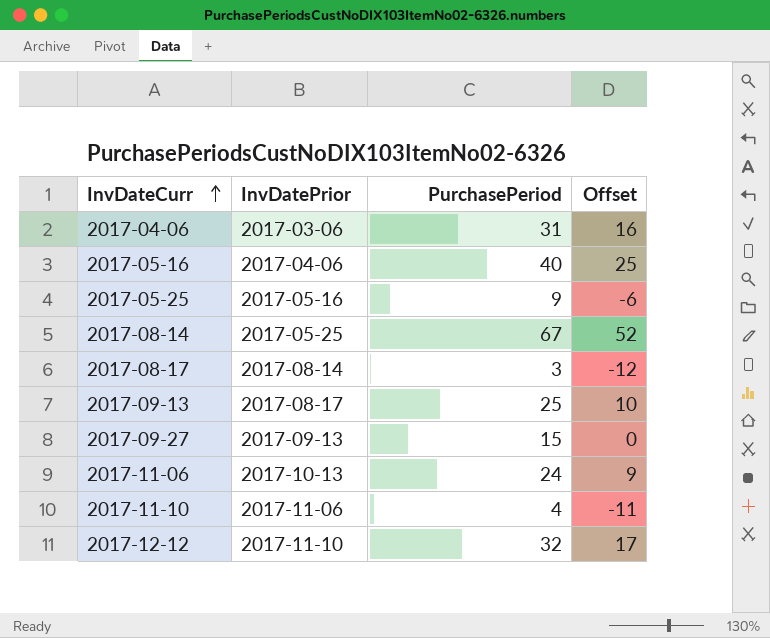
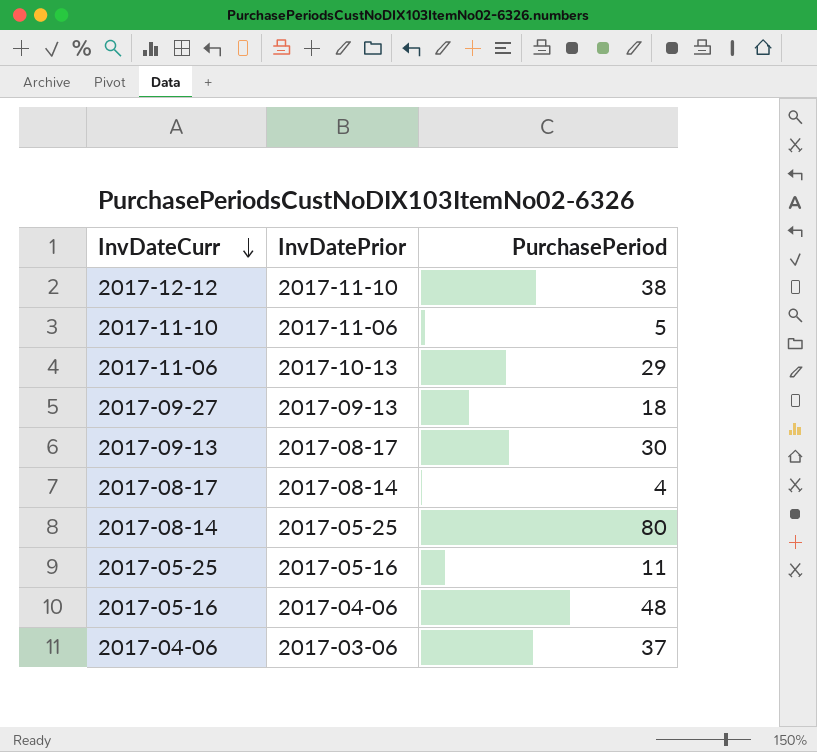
row order: InvDateCurr ascending -> InvDateCurr descending
column Offset | formula: [PurchasePeriod] - 15 -> none
2017-12-12 | PurchasePeriod: 32 -> 38
2017-11-10 | PurchasePeriod: 4 -> 5
2017-11-06 | PurchasePeriod: 24 -> 29
2017-09-27 | PurchasePeriod: 15 -> 18
2017-09-13 | PurchasePeriod: 25 -> 30
2017-08-17 | PurchasePeriod: 3 -> 4
2017-08-14 | PurchasePeriod: 67 -> 80
2017-05-25 | PurchasePeriod: 9 -> 11
2017-05-16 | PurchasePeriod: 40 -> 48
2017-04-06 | PurchasePeriod: 31 -> 37

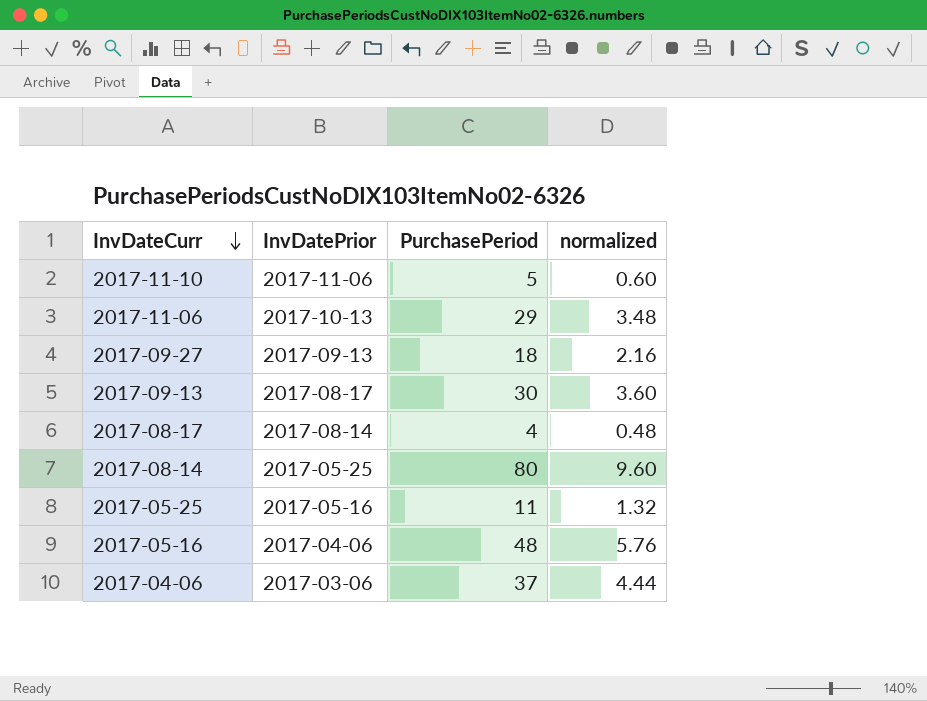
column normalized | formula: none -> [PurchasePeriod] * 0.12
row 2017-12-12: 2017-11-10 | 38 -> none

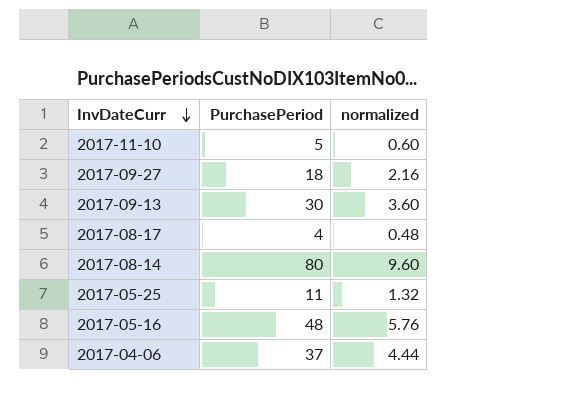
column InvDatePrior | position: 2 -> none
row 2017-11-06: 2017-10-13 | 29 | 3.48 -> none

